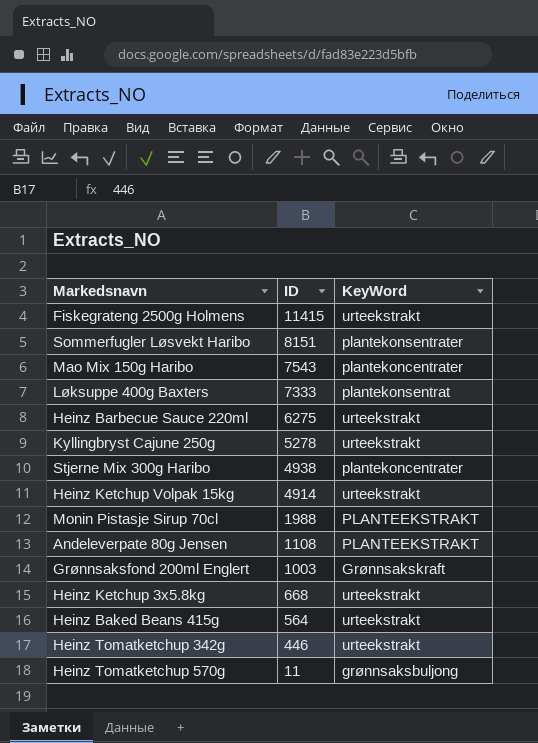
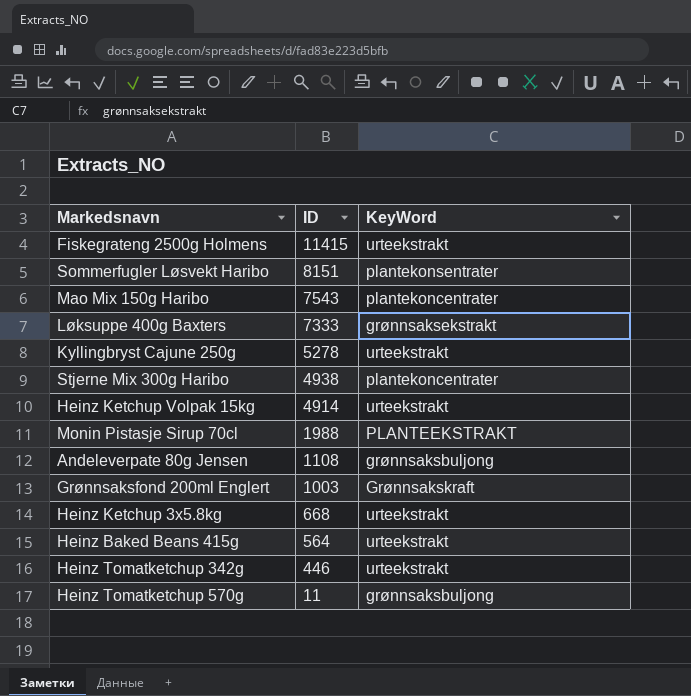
row Heinz Barbecue Sauce 220ml: 6275 | urteekstrakt -> none
Løksuppe 400g Baxters | KeyWord: plantekonsentrat -> grønnsaksekstrakt
Andeleverpate 80g Jensen | KeyWord: PLANTEEKSTRAKT -> grønnsaksbuljong

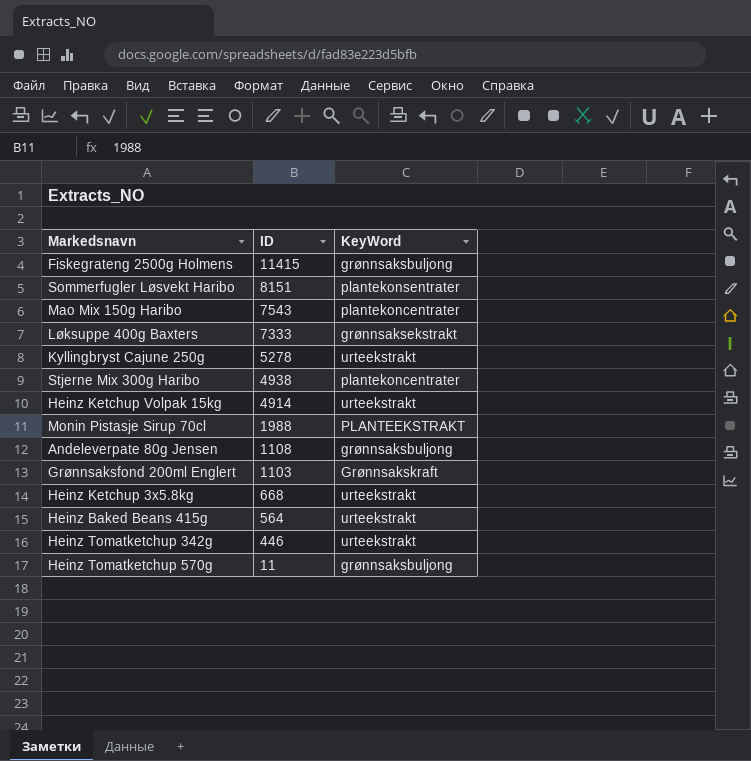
Fiskegrateng 2500g Holmens | KeyWord: urteekstrakt -> grønnsaksbuljong
Grønnsaksfond 200ml Englert | ID: 1003 -> 1103

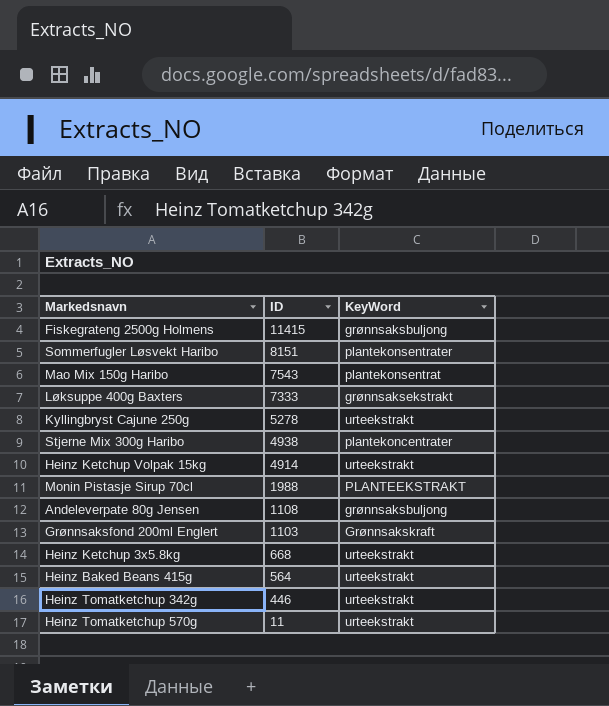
Mao Mix 150g Haribo | KeyWord: plantekoncentrater -> plantekonsentrat
Heinz Tomatketchup 570g | KeyWord: grønnsaksbuljong -> urteekstrakt

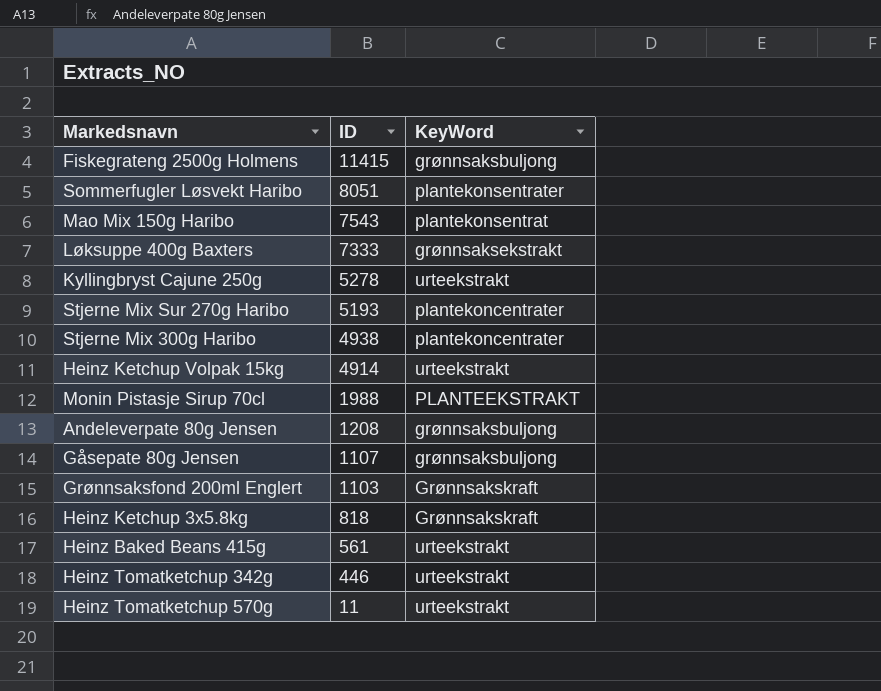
Sommerfugler Løsvekt Haribo | ID: 8151 -> 8051
row Stjerne Mix Sur 270g Haribo: none -> 5193 | plantekoncentrater
Andeleverpate 80g Jensen | ID: 1108 -> 1208
row Gåsepate 80g Jensen: none -> 1107 | grønnsaksbuljong
Heinz Ketchup 3x5.8kg | ID: 668 -> 818
Heinz Ketchup 3x5.8kg | KeyWord: urteekstrakt -> Grønnsakskraft
Heinz Baked Beans 415g | ID: 564 -> 561

